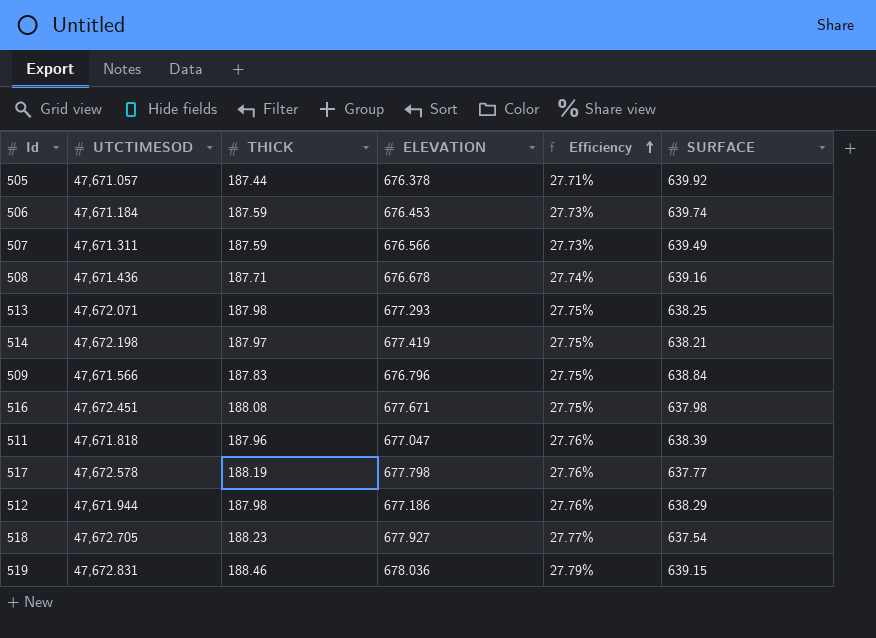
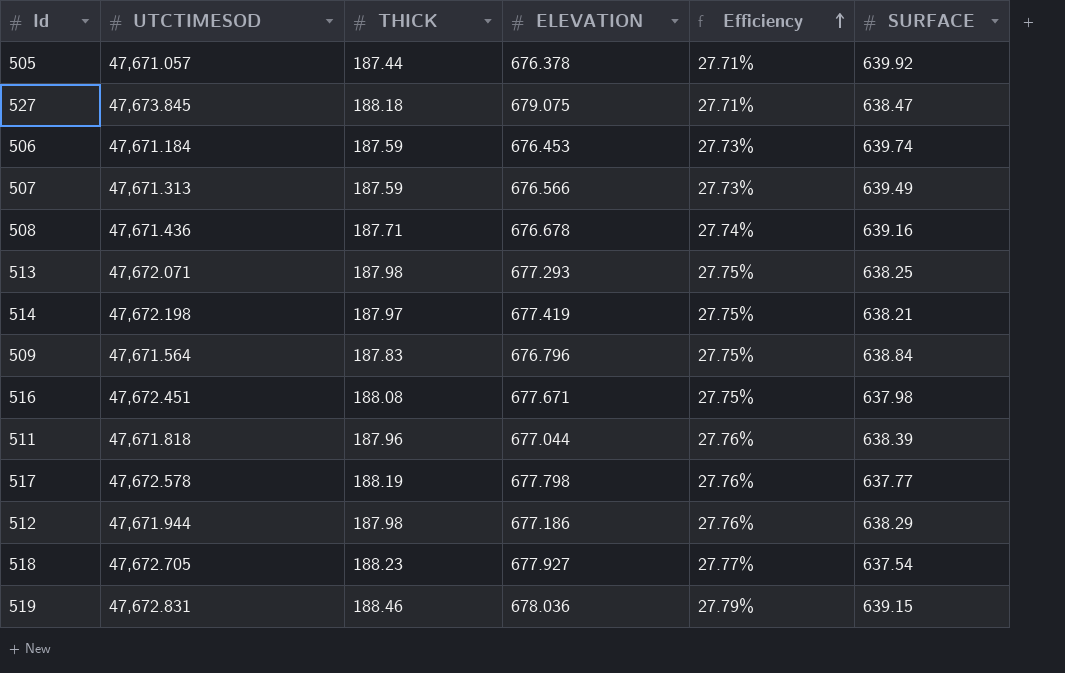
row 527: none -> 47,673.845 | 188.18 | 679.075 | 27.71% | 638.47
507 | UTCTIMESOD: 47,671.311 -> 47,671.313
509 | UTCTIMESOD: 47,671.566 -> 47,671.564
511 | ELEVATION: 677.047 -> 677.044

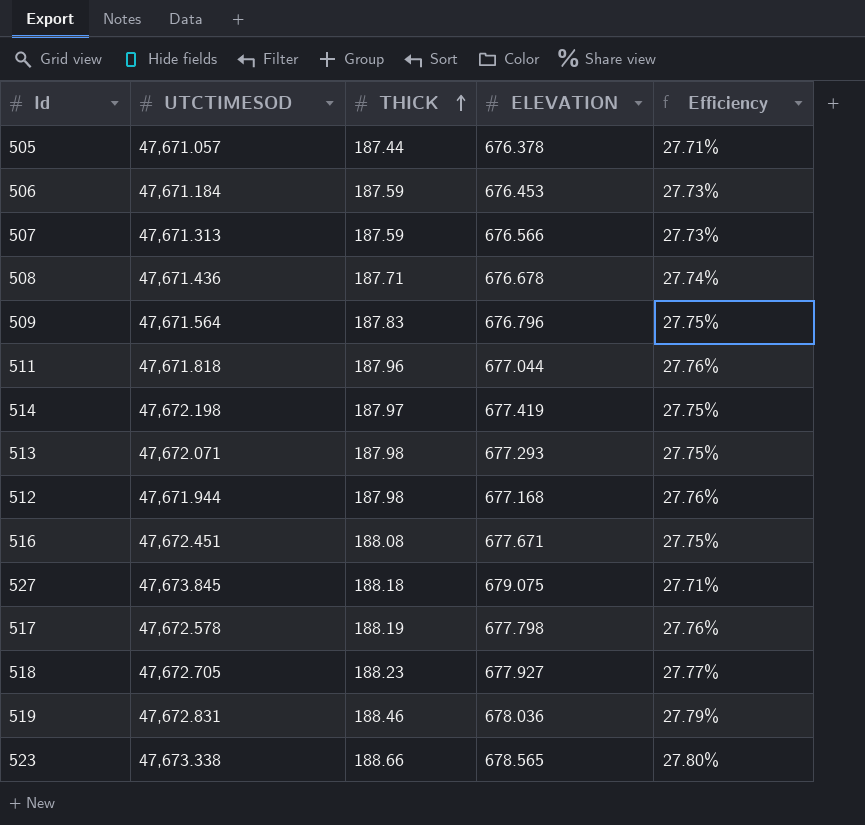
row order: Efficiency ascending -> THICK ascending
column SURFACE | position: 6 -> none
512 | ELEVATION: 677.186 -> 677.168
row 523: none -> 47,673.338 | 188.66 | 678.565 | 27.80%

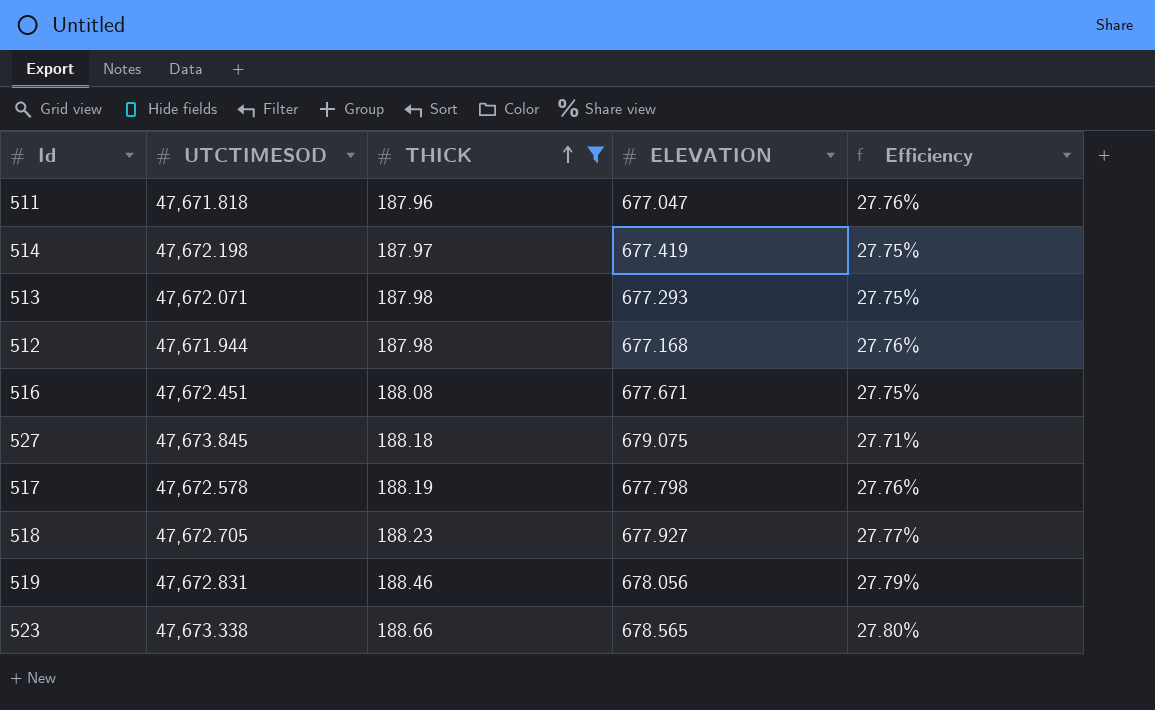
filter: none -> THICK >= 187.96
511 | ELEVATION: 677.044 -> 677.047
519 | ELEVATION: 678.036 -> 678.056

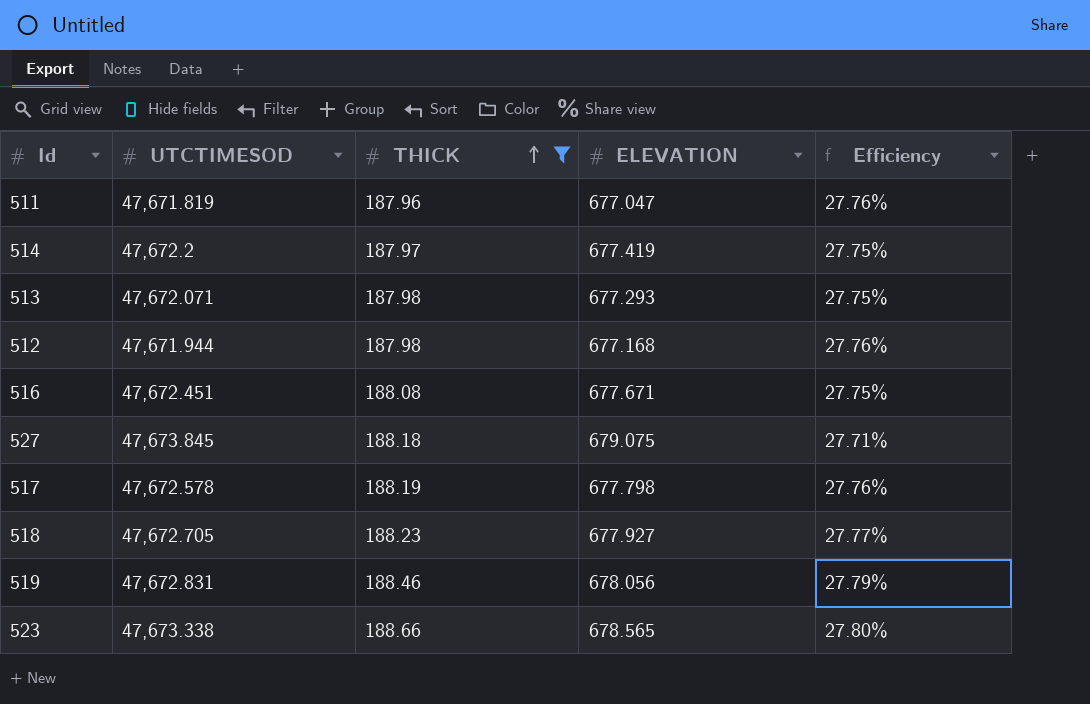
511 | UTCTIMESOD: 47,671.818 -> 47,671.819
514 | UTCTIMESOD: 47,672.198 -> 47,672.2

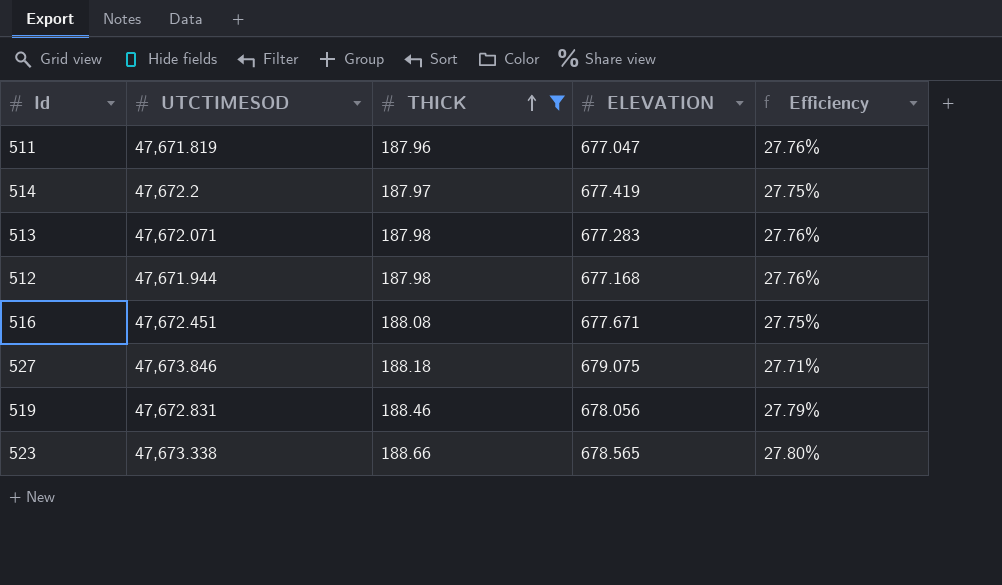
row 517: 47,672.578 | 188.19 | 677.798 | 27.76% -> none
row 518: 47,672.705 | 188.23 | 677.927 | 27.77% -> none
513 | ELEVATION: 677.293 -> 677.283
513 | Efficiency: 27.75% -> 27.76%
527 | UTCTIMESOD: 47,673.845 -> 47,673.846

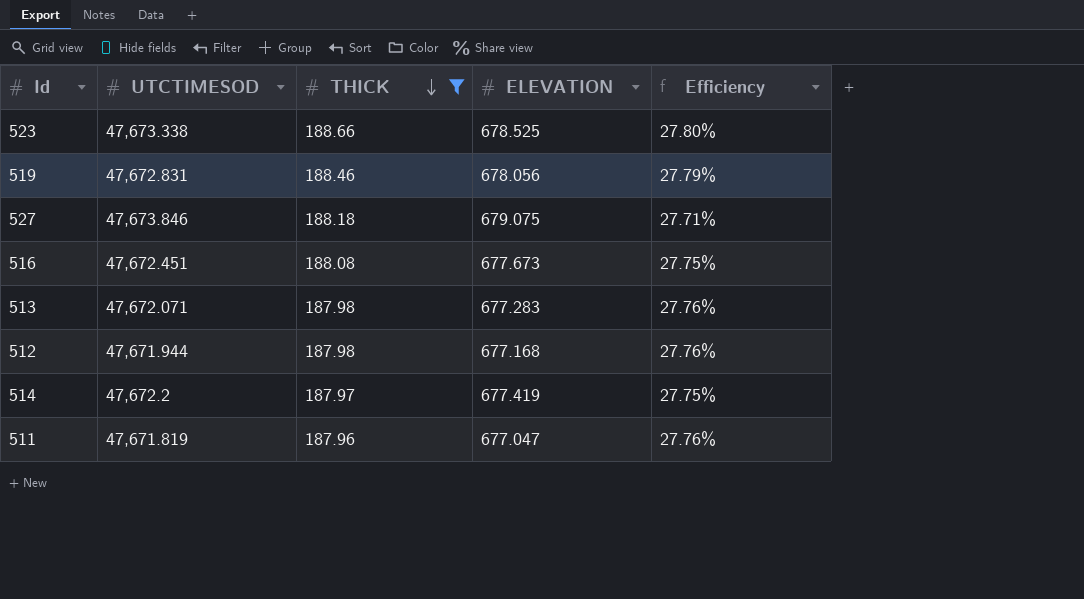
row order: THICK ascending -> THICK descending
523 | ELEVATION: 678.565 -> 678.525
516 | ELEVATION: 677.671 -> 677.673

